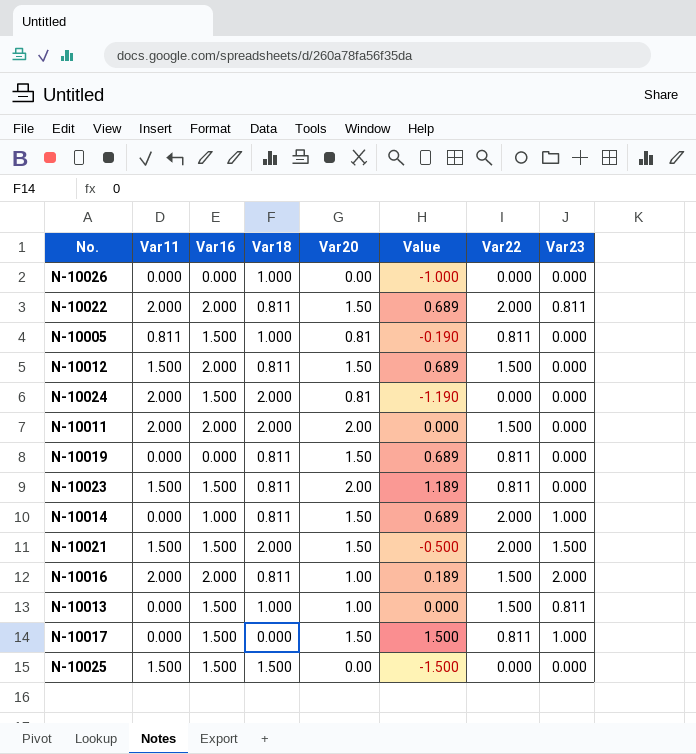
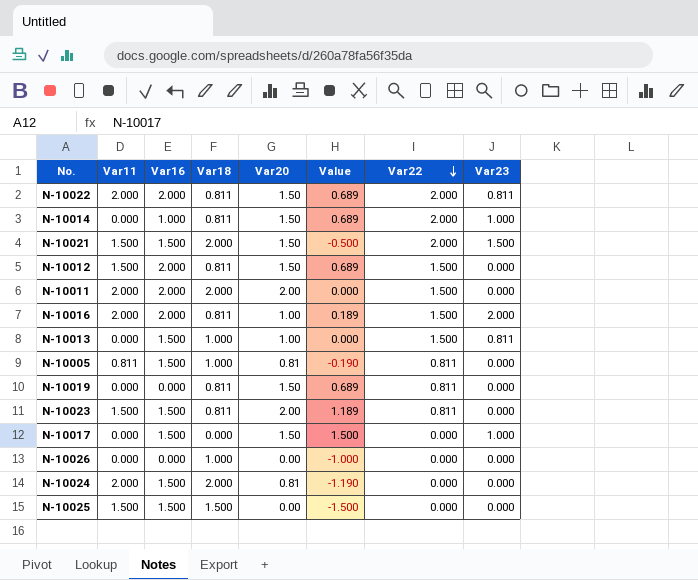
row order: none -> Var22 descending
N-10017 | Var22: 0.811 -> 0.000

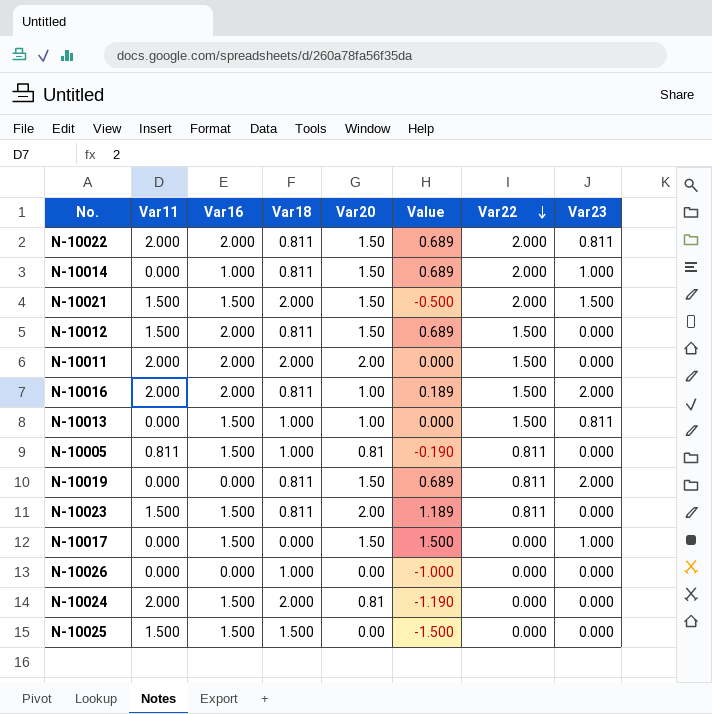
N-10019 | Var23: 0.000 -> 2.000

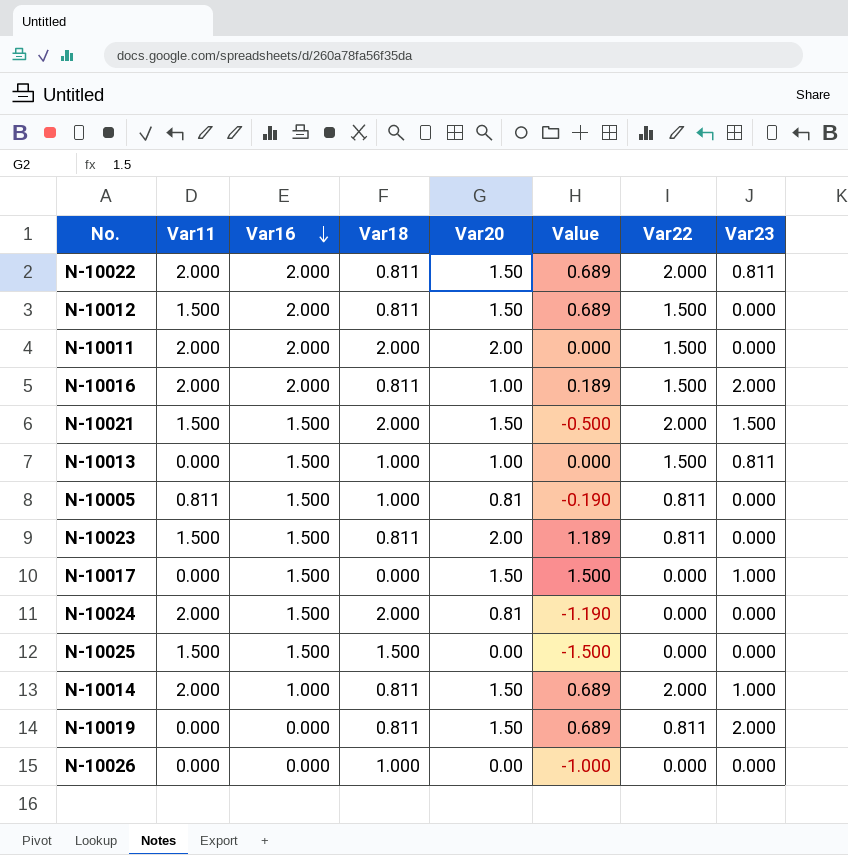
row order: Var22 descending -> Var16 descending
N-10014 | Var11: 0.000 -> 2.000

